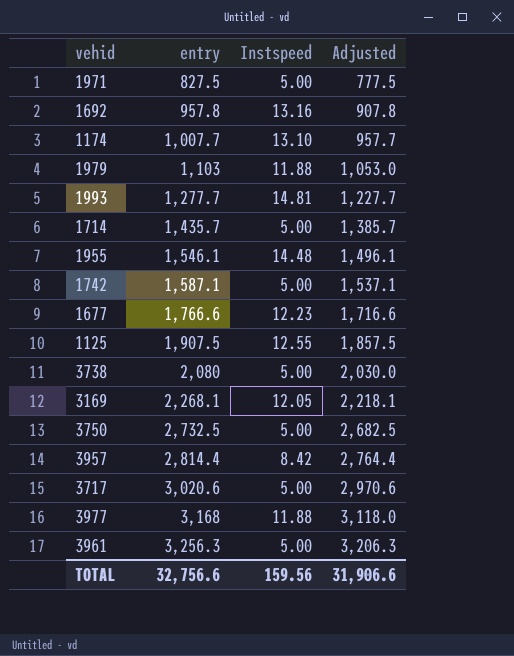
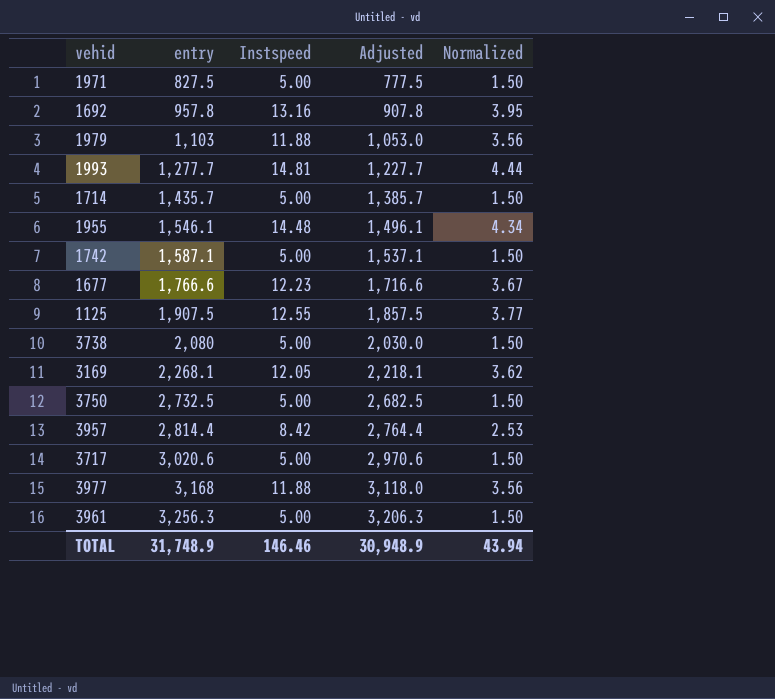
column Normalized | formula: none -> [Instspeed] * 0.3
row 1174: 1,007.7 | 13.10 | 957.7 -> none
TOTAL | entry: 32,756.6 -> 31,748.9
TOTAL | Instspeed: 159.56 -> 146.46
TOTAL | Adjusted: 31,906.6 -> 30,948.9

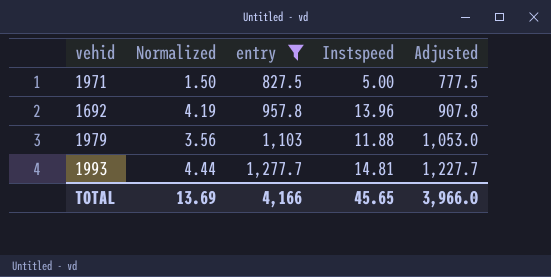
filter: none -> entry <= 1,277.7
column Normalized | position: 5 -> 2
1692 | Normalized: 3.95 -> 4.19
1692 | Instspeed: 13.16 -> 13.96
TOTAL | Normalized: 43.94 -> 13.69
TOTAL | entry: 31,748.9 -> 4,166
TOTAL | Instspeed: 146.46 -> 45.65
TOTAL | Adjusted: 30,948.9 -> 3,966.0

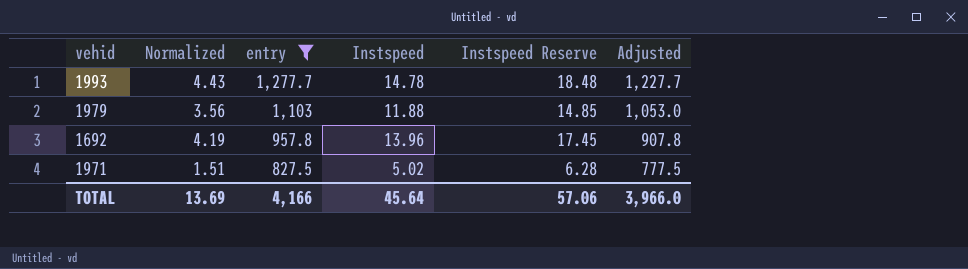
row order: entry ascending -> entry descending
column Instspeed Reserve | formula: none -> [Instspeed] * 1.25
1993 | Normalized: 4.44 -> 4.43
1993 | Instspeed: 14.81 -> 14.78
1971 | Normalized: 1.50 -> 1.51
1971 | Instspeed: 5.00 -> 5.02
TOTAL | Instspeed: 45.65 -> 45.64

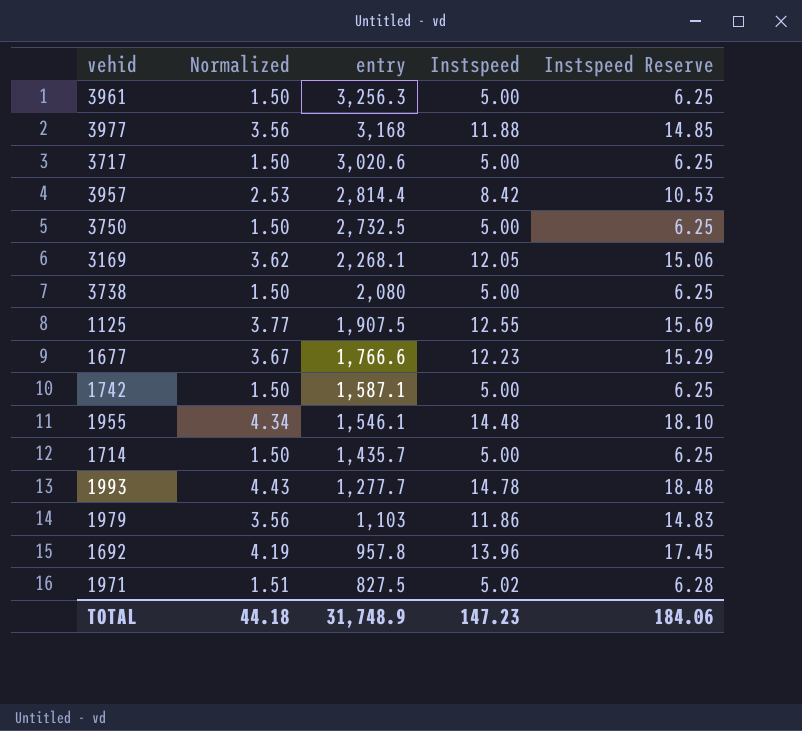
filter: entry <= 1,277.7 -> none
column Adjusted | formula: [entry] - 50 -> none
1979 | Instspeed: 11.88 -> 11.86
1979 | Instspeed Reserve: 14.85 -> 14.83
TOTAL | Normalized: 13.69 -> 44.18
TOTAL | entry: 4,166 -> 31,748.9
TOTAL | Instspeed: 45.64 -> 147.23
TOTAL | Instspeed Reserve: 57.06 -> 184.06

